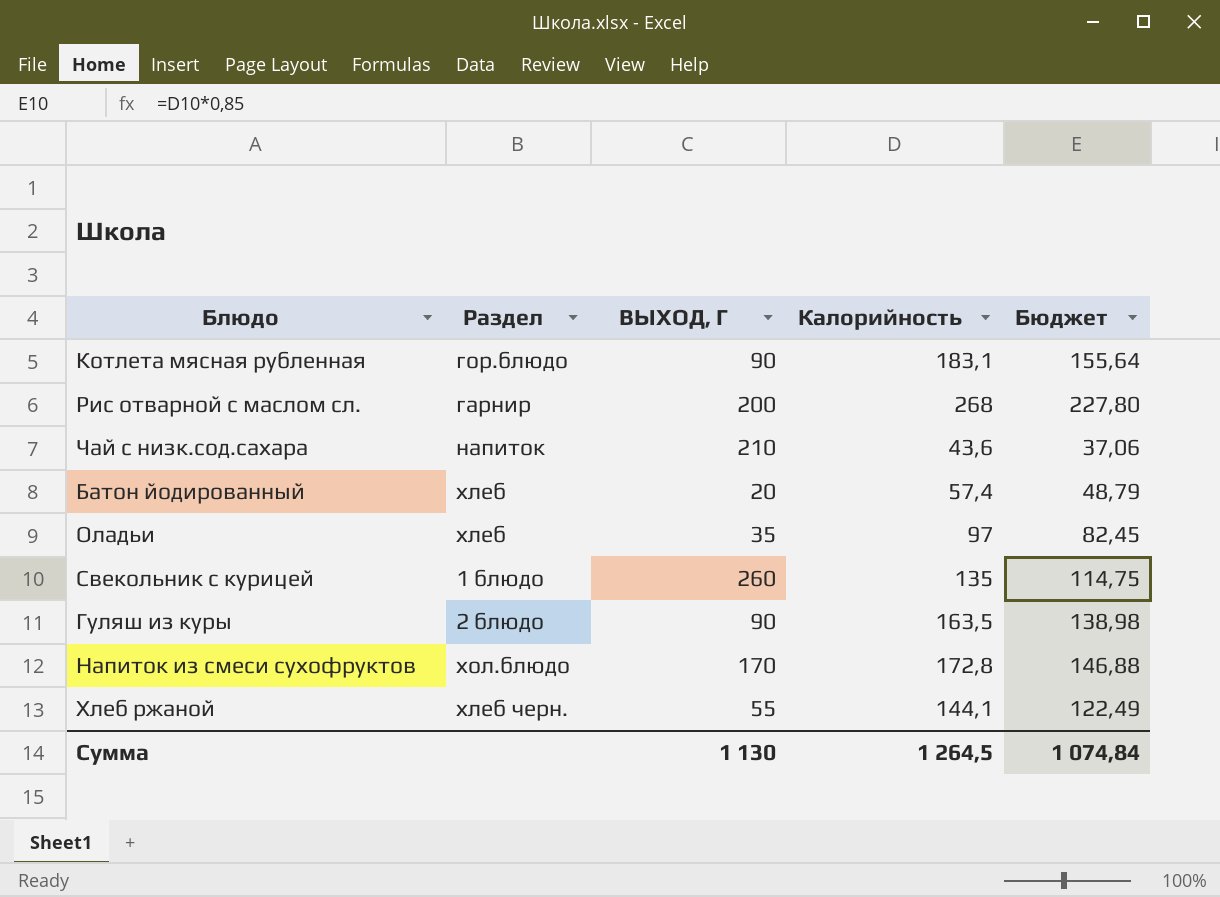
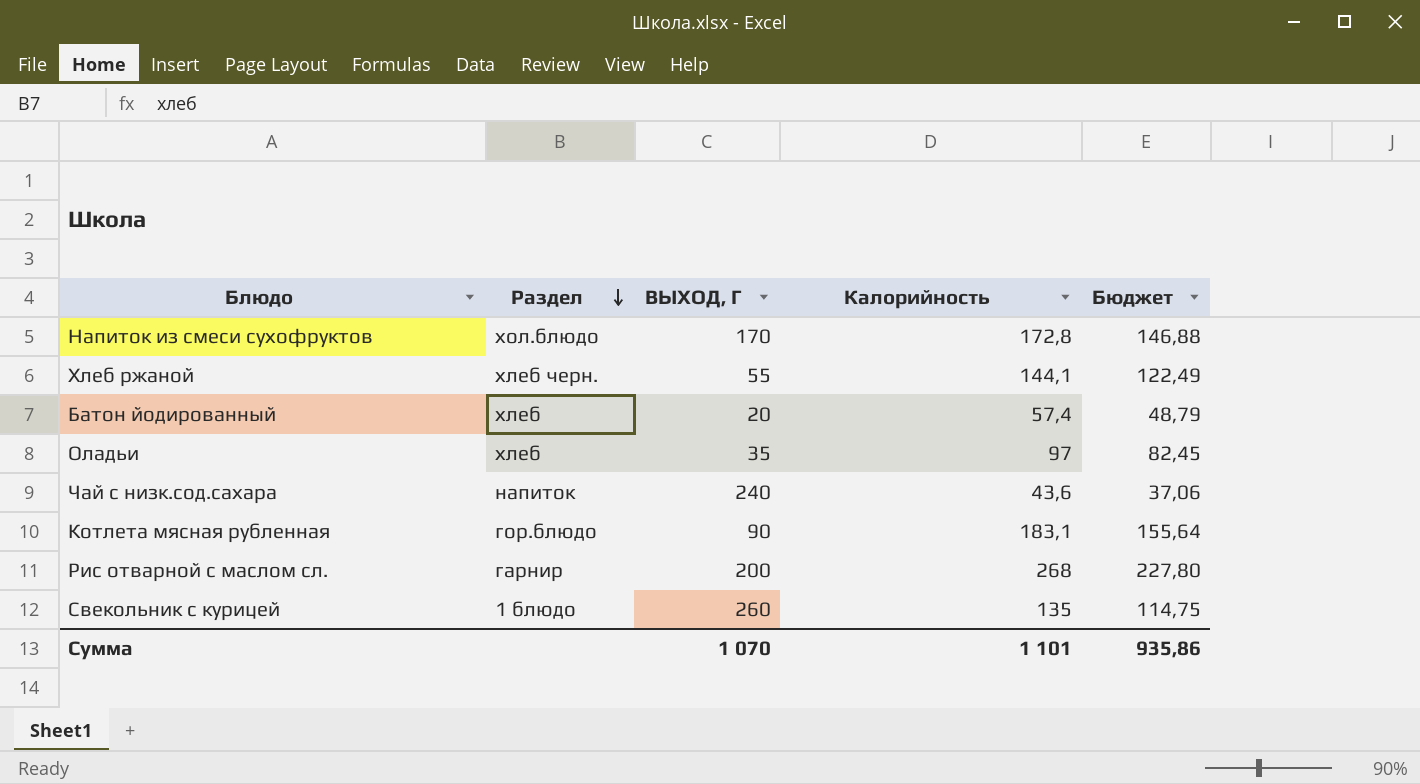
row order: none -> Раздел descending
row Гуляш из куры: 2 блюдо | 90 | 163,5 | 138,98 -> none
Чай с низк.сод.сахара | ВЫХОД, Г: 210 -> 240
Сумма | ВЫХОД, Г: 1 130 -> 1 070
Сумма | Калорийность: 1 264,5 -> 1 101
Сумма | Бюджет: 1 074,84 -> 935,86

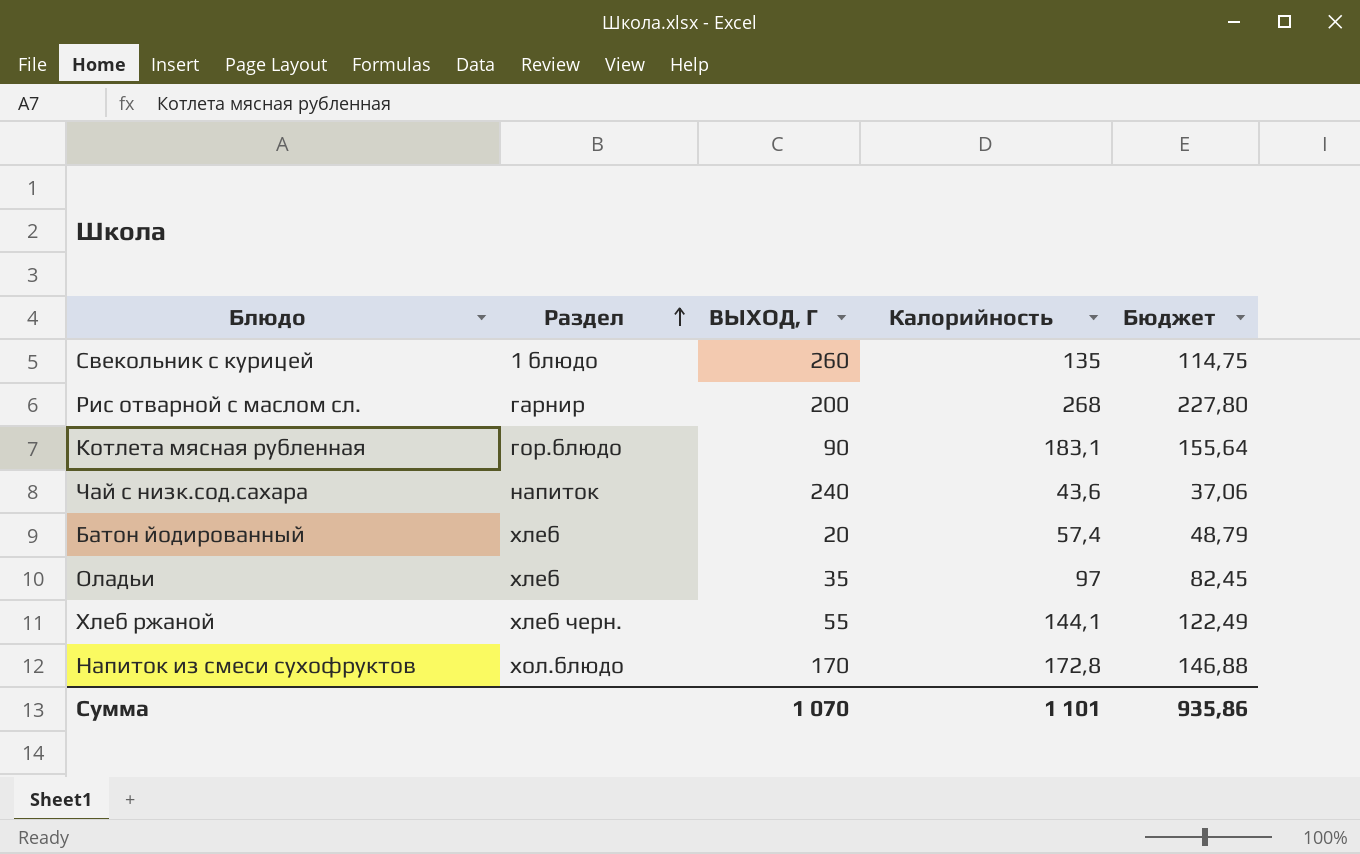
row order: Раздел descending -> Раздел ascending

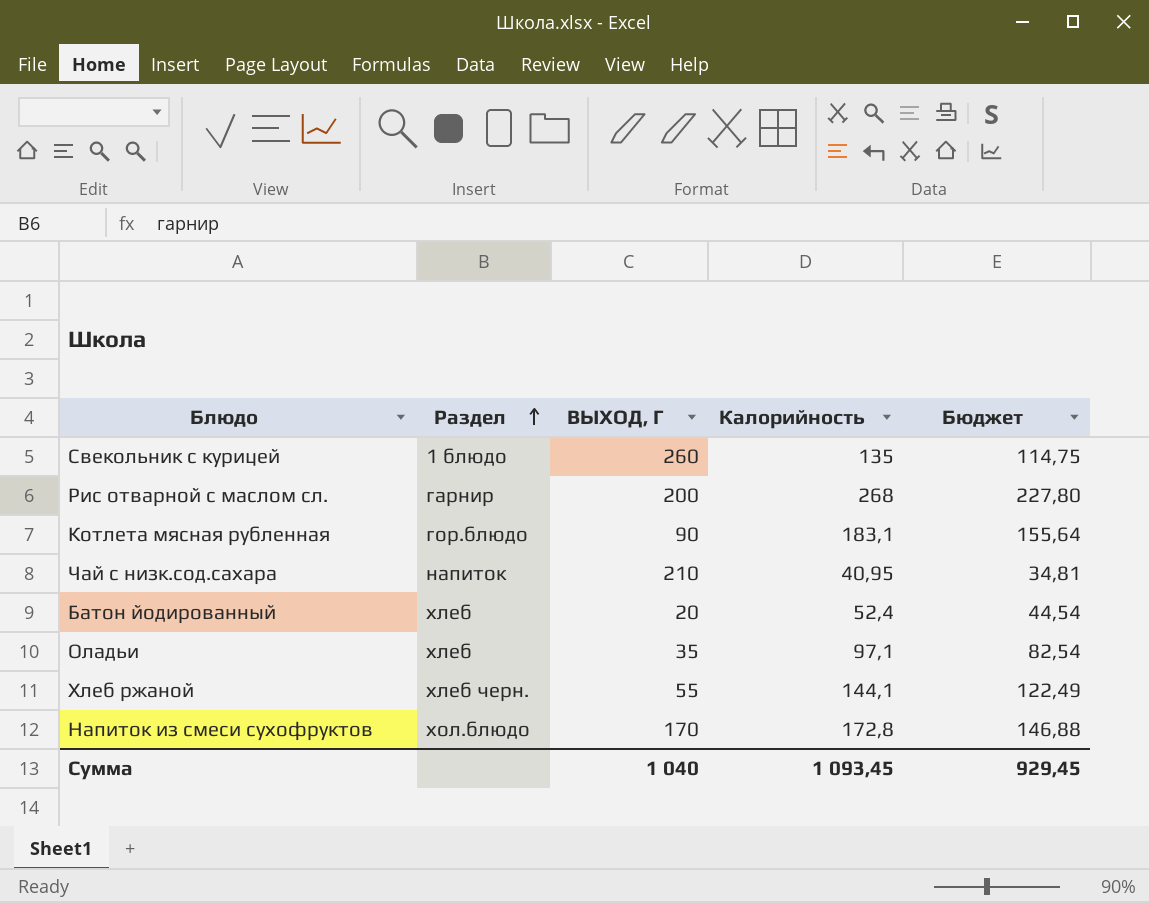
Чай с низк.сод.сахара | ВЫХОД, Г: 240 -> 210
Чай с низк.сод.сахара | Калорийность: 43,6 -> 40,95
Чай с низк.сод.сахара | Бюджет: 37,06 -> 34,81
Батон йодированный | Калорийность: 57,4 -> 52,4
Батон йодированный | Бюджет: 48,79 -> 44,54
Оладьи | Калорийность: 97 -> 97,1
Оладьи | Бюджет: 82,45 -> 82,54
Сумма | ВЫХОД, Г: 1 070 -> 1 040
Сумма | Калорийность: 1 101 -> 1 093,45
Сумма | Бюджет: 935,86 -> 929,45

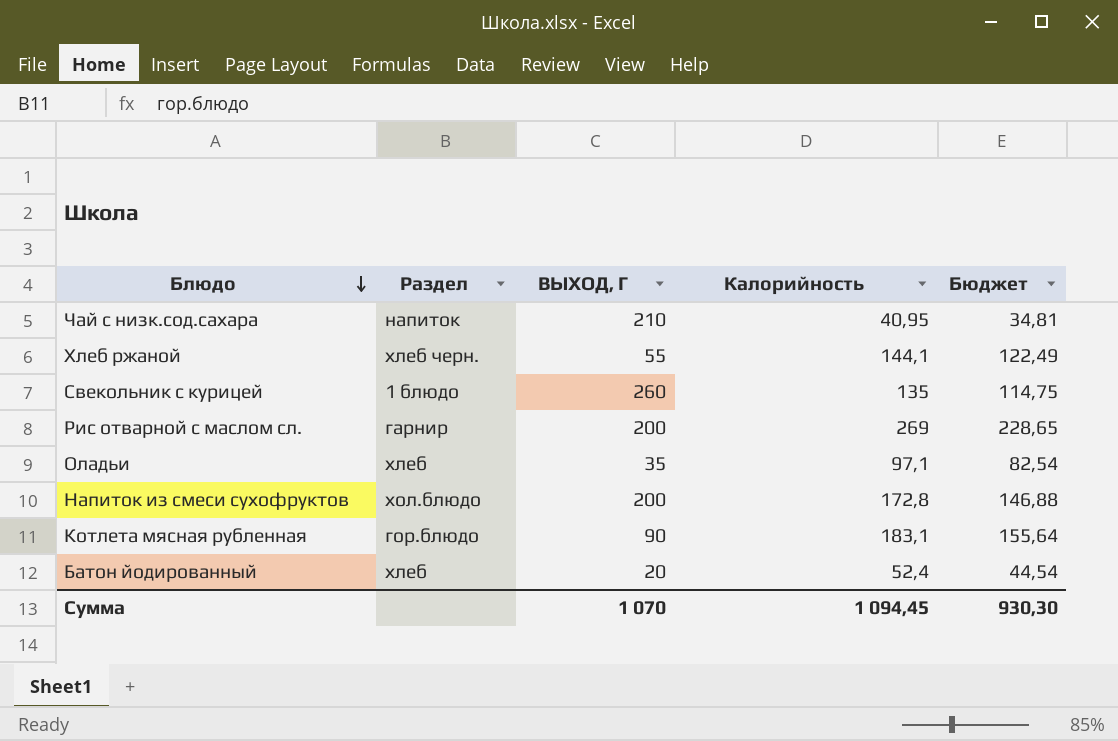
row order: Раздел ascending -> Блюдо descending
Рис отварной с маслом сл. | Калорийность: 268 -> 269
Рис отварной с маслом сл. | Бюджет: 227,80 -> 228,65
Напиток из смеси сухофруктов | ВЫХОД, Г: 170 -> 200
Сумма | ВЫХОД, Г: 1 040 -> 1 070
Сумма | Калорийность: 1 093,45 -> 1 094,45
Сумма | Бюджет: 929,45 -> 930,30

